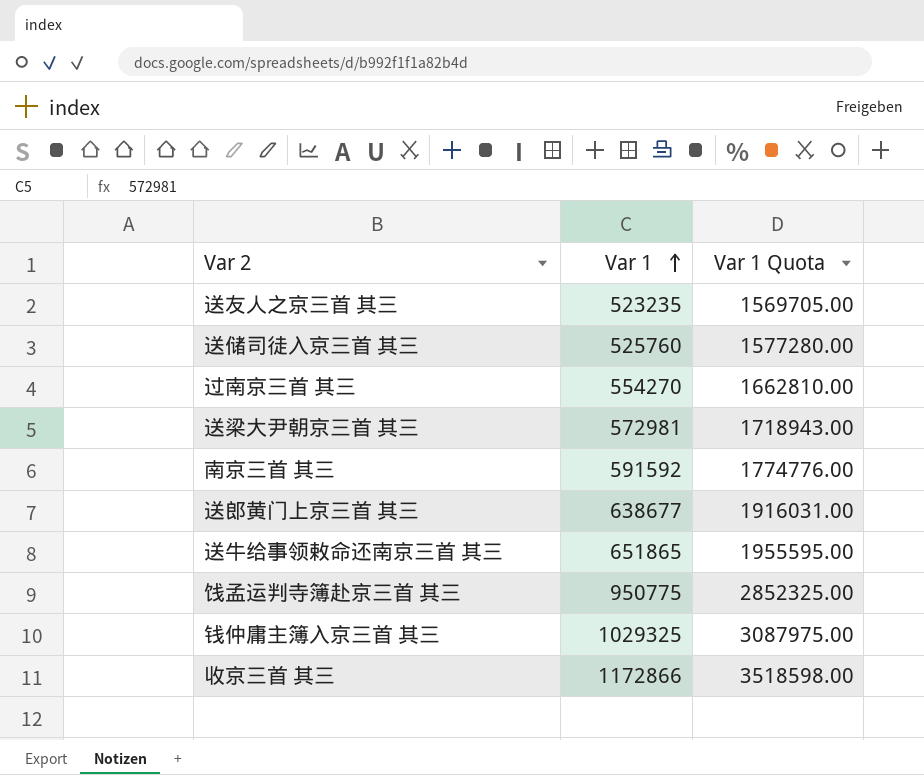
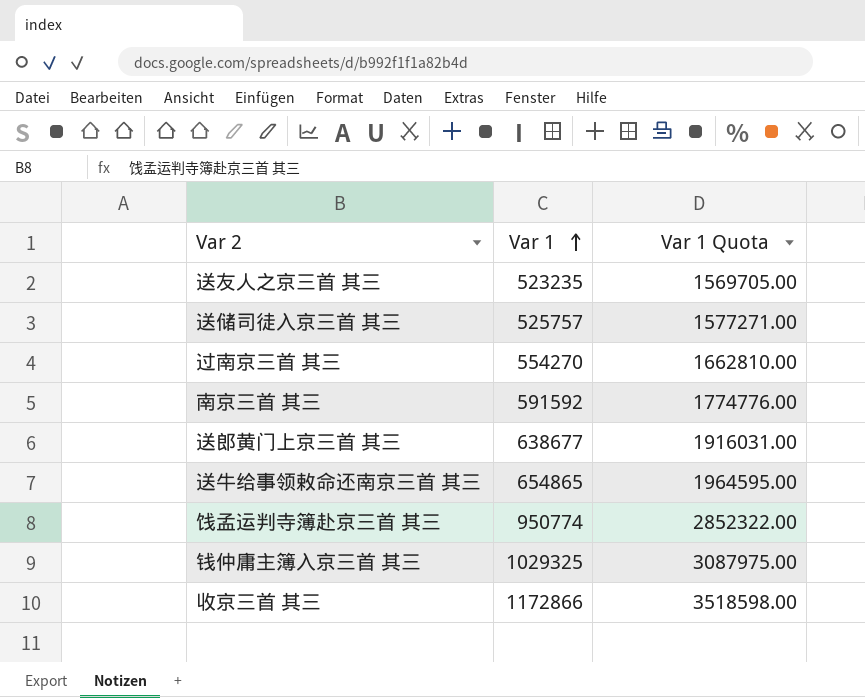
row 送梁大尹朝京三首 其三: 572981 | 1718943.00 -> none
送储司徒入京三首 其三 | Var 1: 525760 -> 525757
送储司徒入京三首 其三 | Var 1 Quota: 1577280.00 -> 1577271.00
送牛给事领敕命还南京三首 其三 | Var 1: 651865 -> 654865
送牛给事领敕命还南京三首 其三 | Var 1 Quota: 1955595.00 -> 1964595.00
饯孟运判寺簿赴京三首 其三 | Var 1: 950775 -> 950774
饯孟运判寺簿赴京三首 其三 | Var 1 Quota: 2852325.00 -> 2852322.00

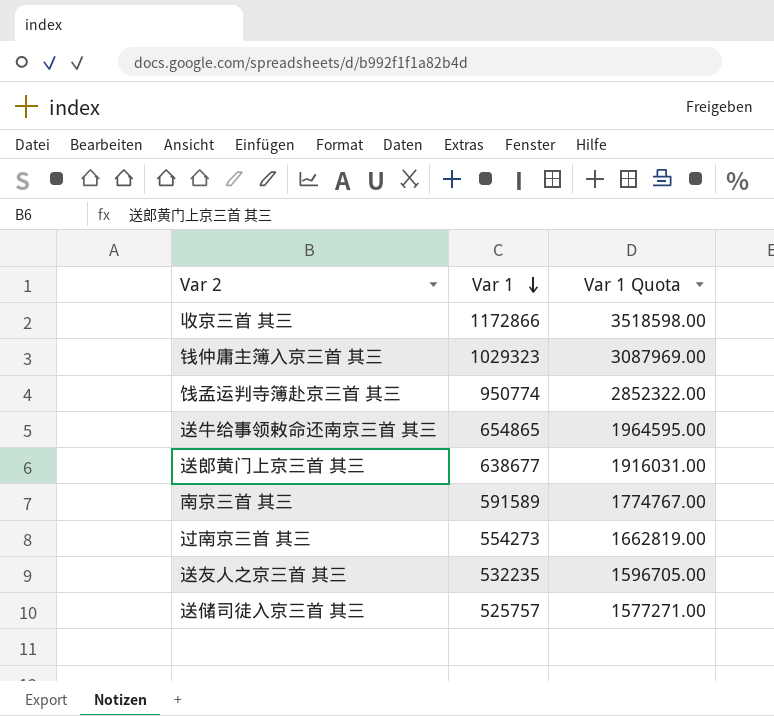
row order: Var 1 ascending -> Var 1 descending
钱仲庸主簿入京三首 其三 | Var 1: 1029325 -> 1029323
钱仲庸主簿入京三首 其三 | Var 1 Quota: 3087975.00 -> 3087969.00
南京三首 其三 | Var 1: 591592 -> 591589
南京三首 其三 | Var 1 Quota: 1774776.00 -> 1774767.00
过南京三首 其三 | Var 1: 554270 -> 554273
过南京三首 其三 | Var 1 Quota: 1662810.00 -> 1662819.00
送友人之京三首 其三 | Var 1: 523235 -> 532235
送友人之京三首 其三 | Var 1 Quota: 1569705.00 -> 1596705.00

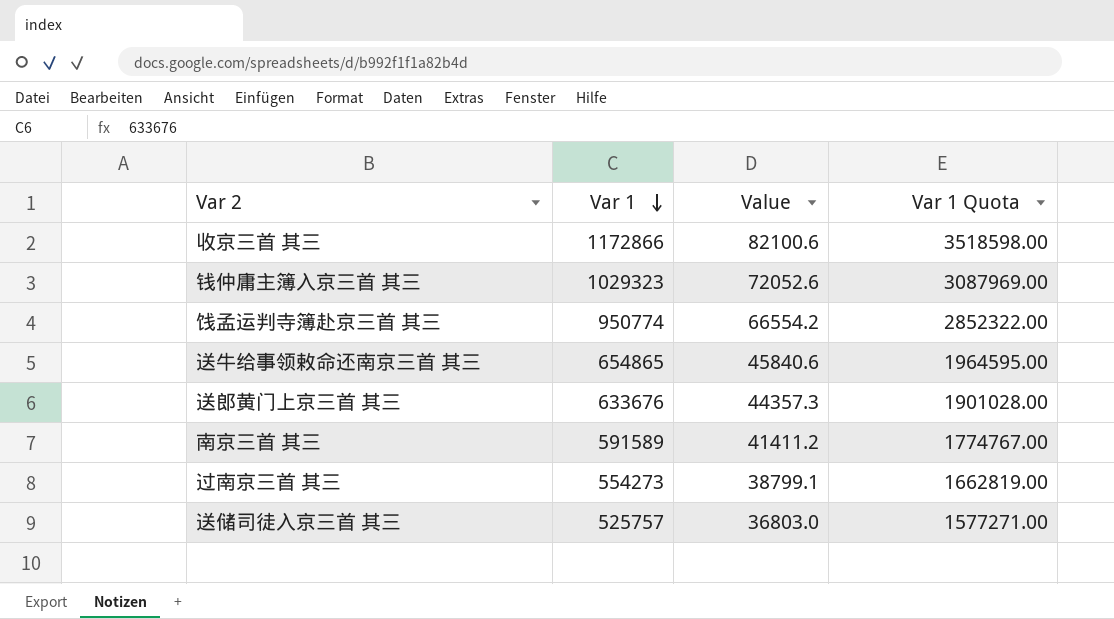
column Value | formula: none -> [Var 1] * 0.07
row 送友人之京三首 其三: 532235 | 1596705.00 -> none
送郎黄门上京三首 其三 | Var 1: 638677 -> 633676
送郎黄门上京三首 其三 | Var 1 Quota: 1916031.00 -> 1901028.00

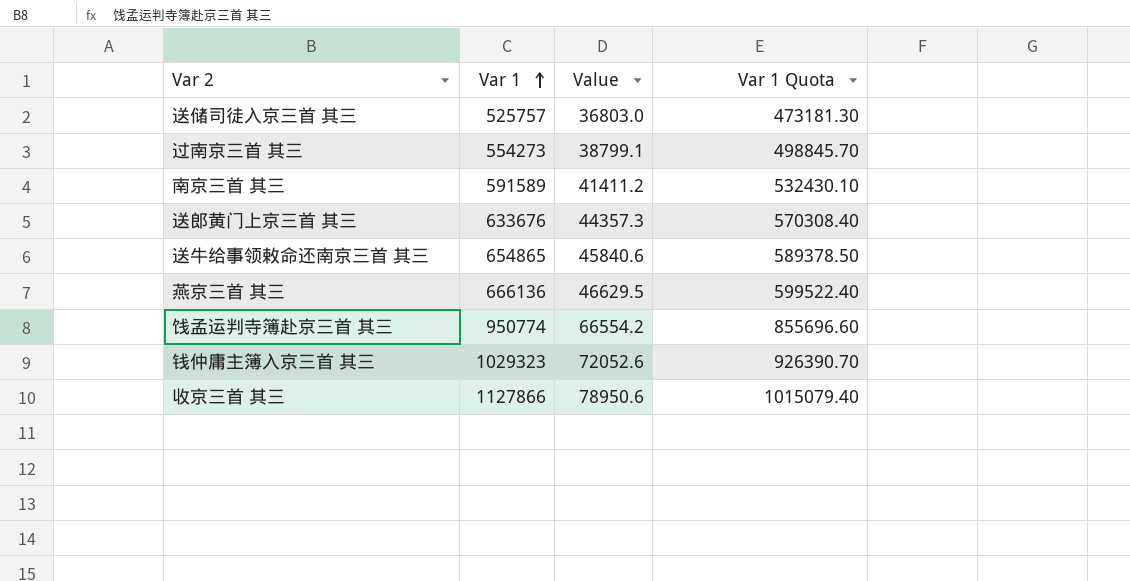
row order: Var 1 descending -> Var 1 ascending
column Var 1 Quota | formula: [Var 1] * 3 -> [Var 1] * 0.9
row 燕京三首 其三: none -> 666136 | 46629.5 | 599522.40
收京三首 其三 | Var 1: 1172866 -> 1127866
收京三首 其三 | Value: 82100.6 -> 78950.6

